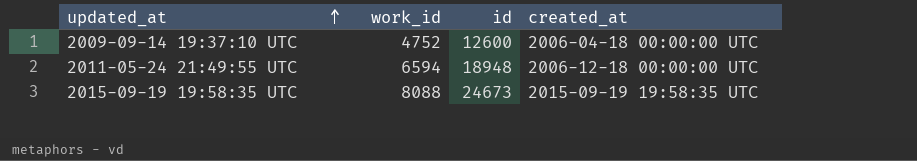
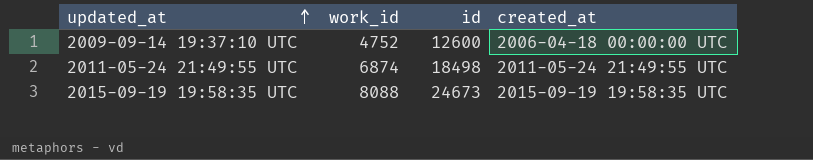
2011-05-24 21:49:55 UTC | work_id: 6594 -> 6874
2011-05-24 21:49:55 UTC | id: 18948 -> 18498
2011-05-24 21:49:55 UTC | created_at: 2006-12-18 00:00:00 UTC -> 2011-05-24 21:49:55 UTC

